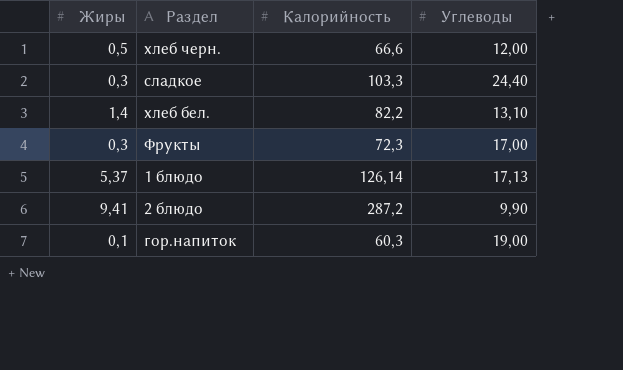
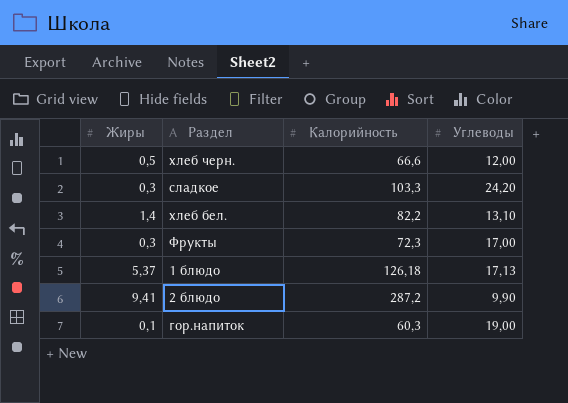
сладкое | Углеводы: 24,40 -> 24,20
1 блюдо | Калорийность: 126,14 -> 126,18

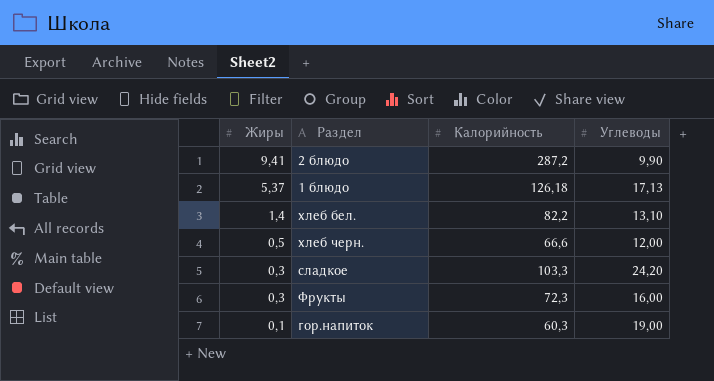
row order: none -> Жиры descending
Фрукты | Углеводы: 17,00 -> 16,00

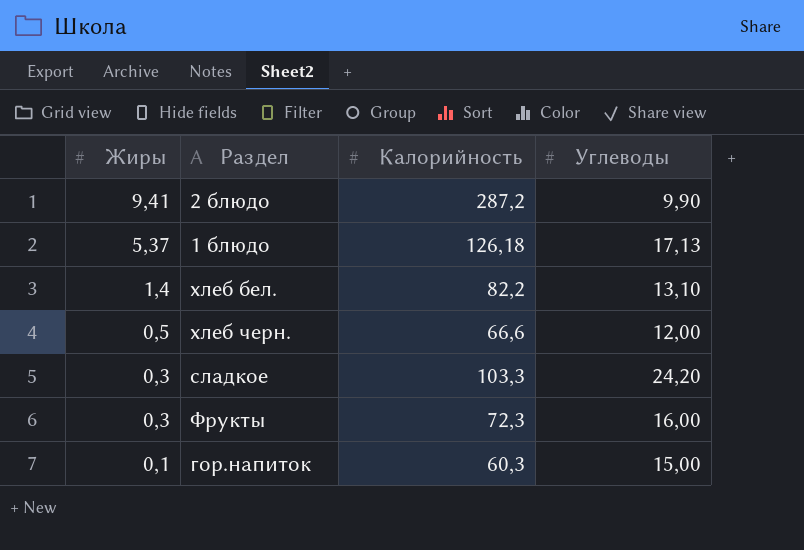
гор.напиток | Углеводы: 19,00 -> 15,00

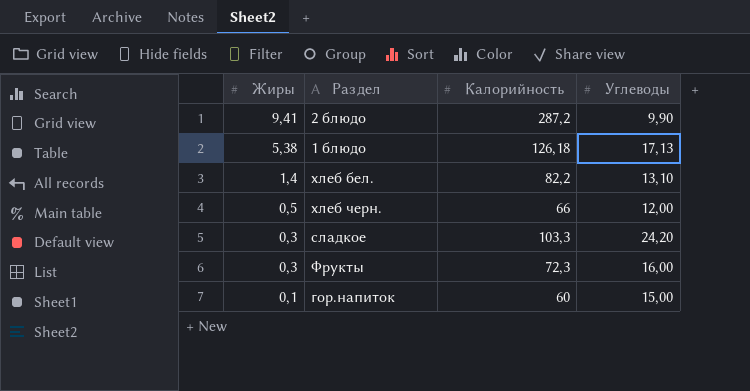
1 блюдо | Жиры: 5,37 -> 5,38
хлеб черн. | Калорийность: 66,6 -> 66
гор.напиток | Калорийность: 60,3 -> 60

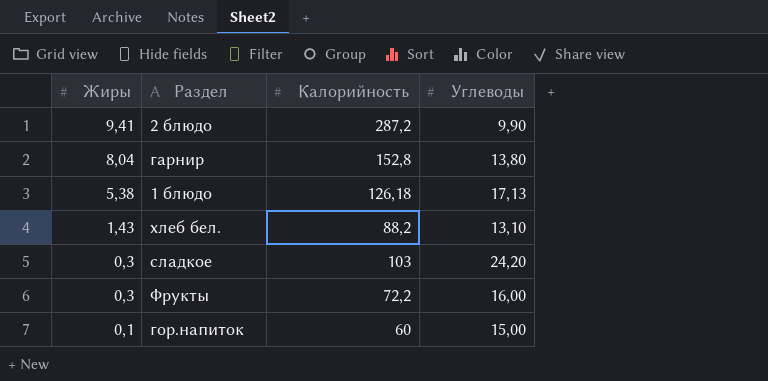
row хлеб черн.: 0,5 | 66 | 12,00 -> none
row гарнир: none -> 8,04 | 152,8 | 13,80
хлеб бел. | Жиры: 1,4 -> 1,43
хлеб бел. | Калорийность: 82,2 -> 88,2
сладкое | Калорийность: 103,3 -> 103
Фрукты | Калорийность: 72,3 -> 72,2

